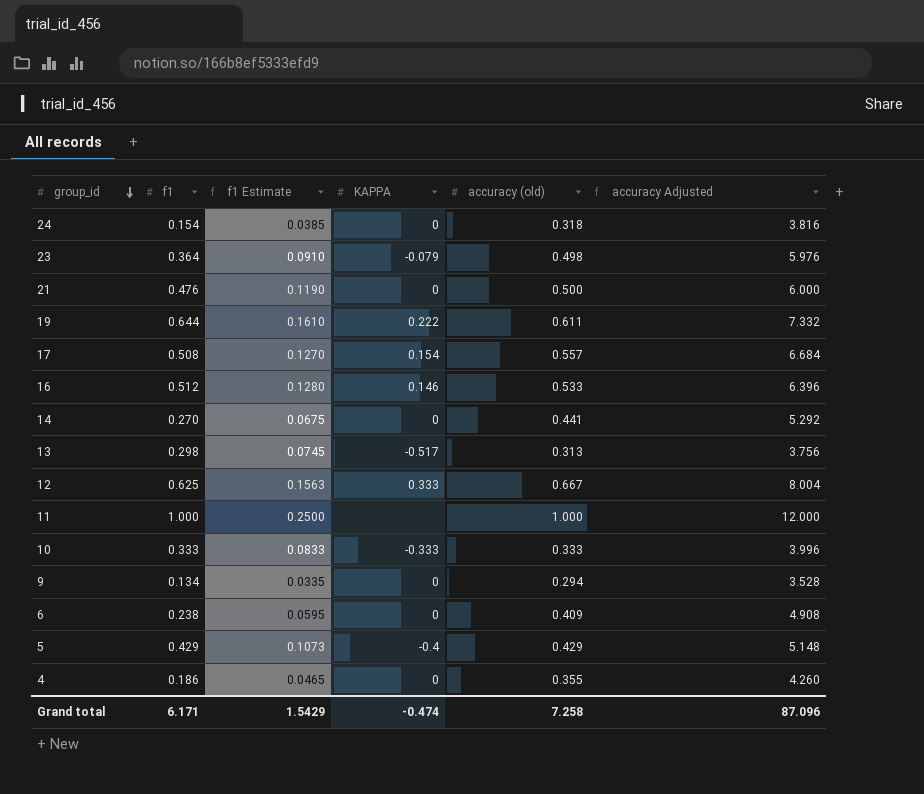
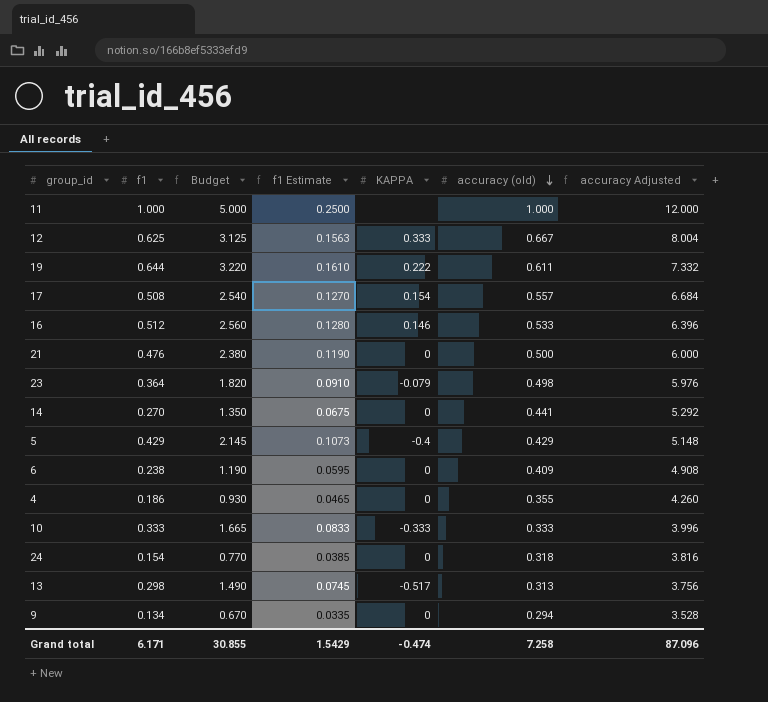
row order: group_id descending -> accuracy (old) descending
column Budget | formula: none -> [f1] * 5

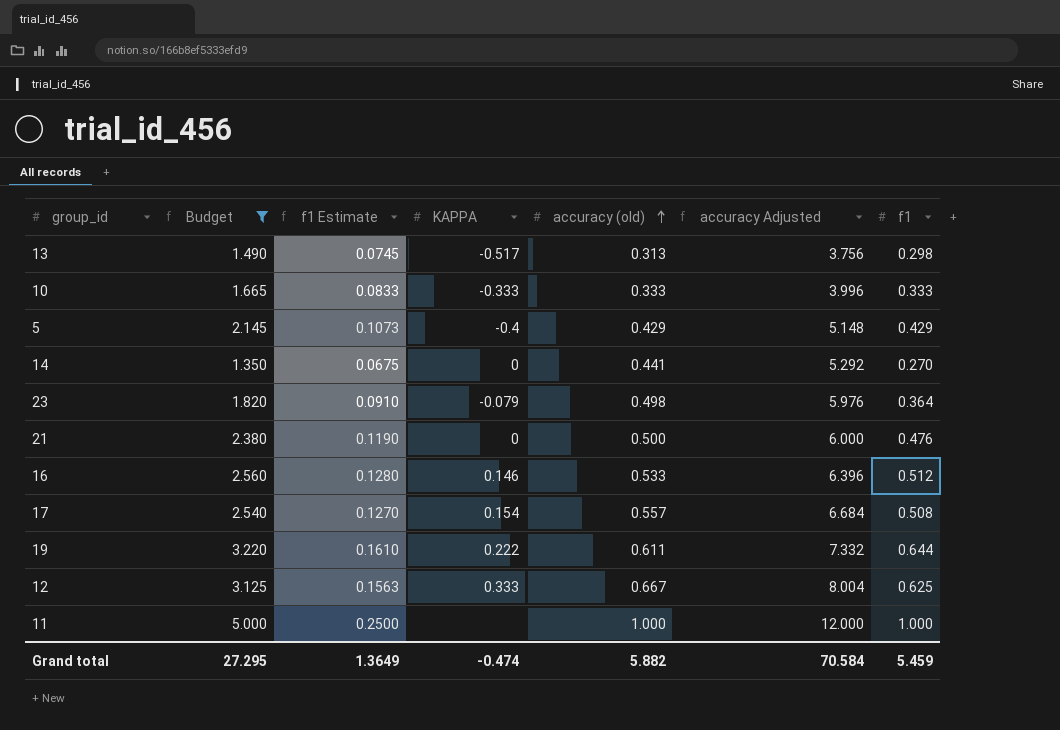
filter: none -> Budget >= 1.350
row order: accuracy (old) descending -> accuracy (old) ascending
column f1 | position: 2 -> 7
Grand total | Budget: 30.855 -> 27.295
Grand total | f1 Estimate: 1.5429 -> 1.3649
Grand total | accuracy (old): 7.258 -> 5.882
Grand total | accuracy Adjusted: 87.096 -> 70.584
Grand total | f1: 6.171 -> 5.459

